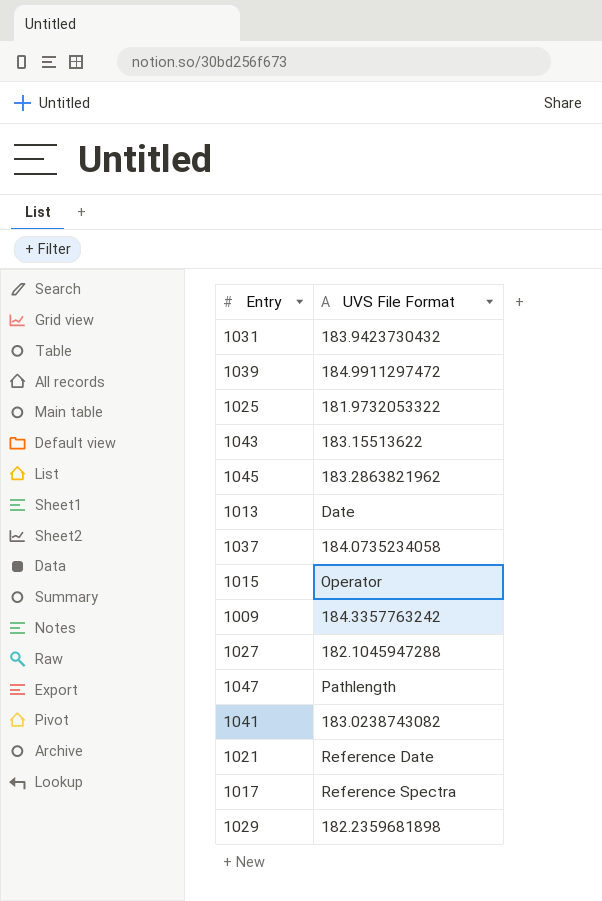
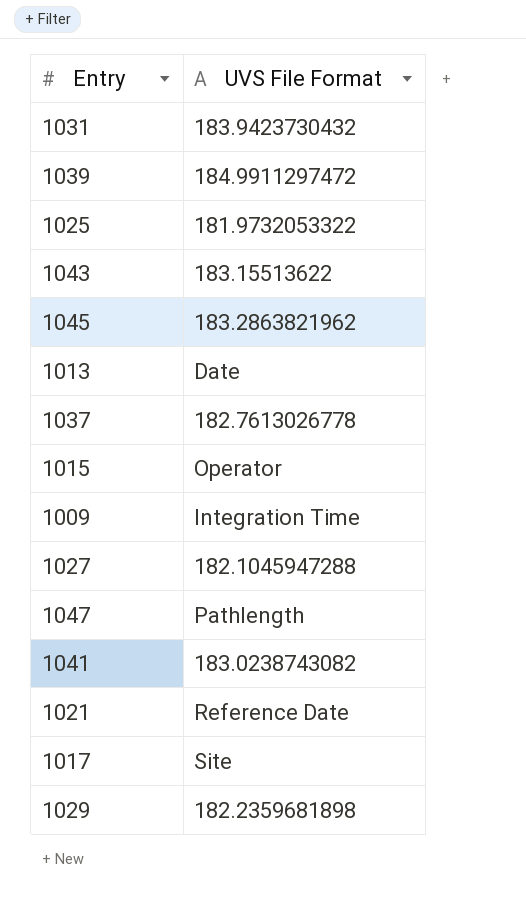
1037 | UVS File Format: 184.0735234058 -> 182.7613026778
1009 | UVS File Format: 184.3357763242 -> Integration Time
1017 | UVS File Format: Reference Spectra -> Site

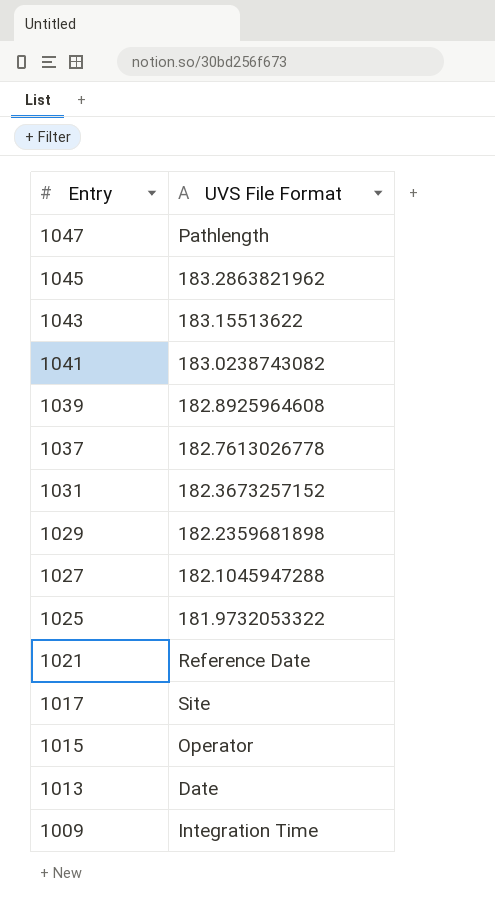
row order: none -> Entry descending
1039 | UVS File Format: 184.9911297472 -> 182.8925964608
1031 | UVS File Format: 183.9423730432 -> 182.3673257152

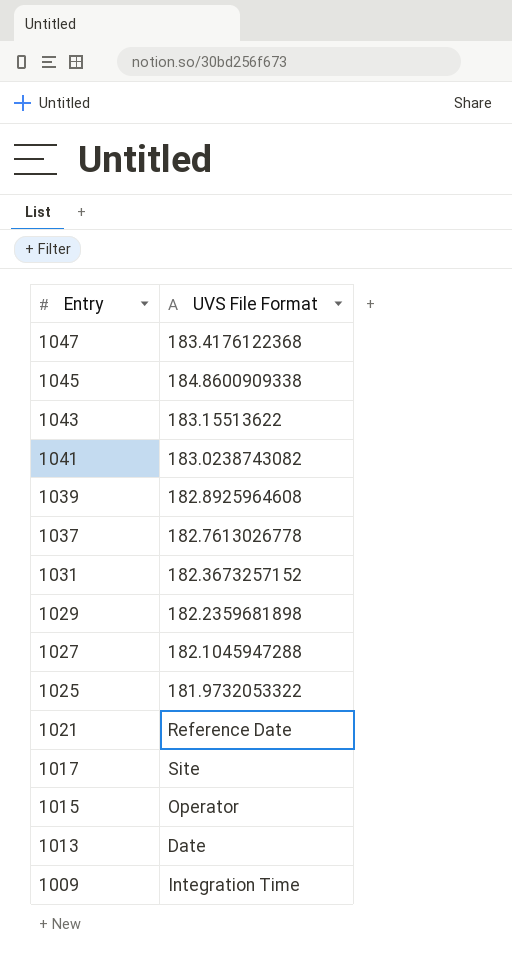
1047 | UVS File Format: Pathlength -> 183.4176122368
1045 | UVS File Format: 183.2863821962 -> 184.8600909338

